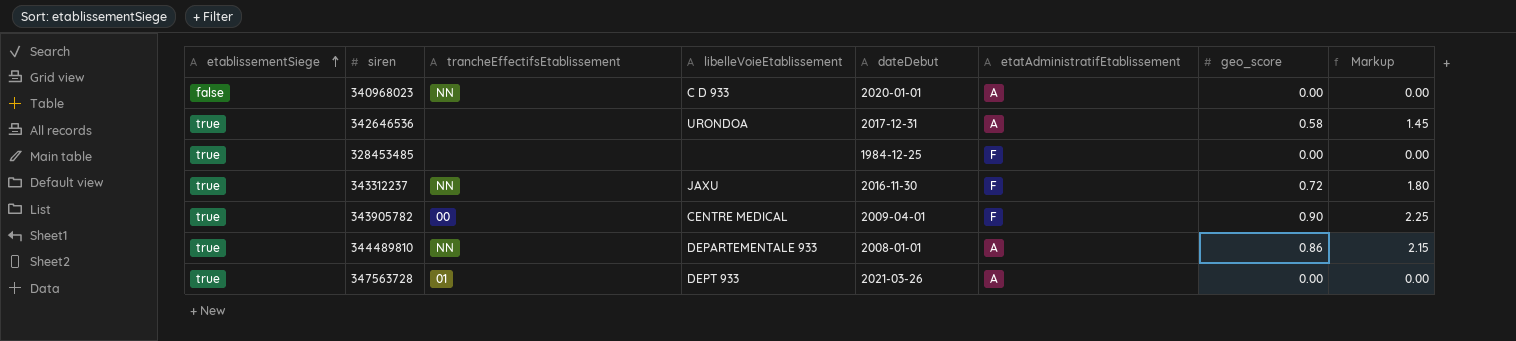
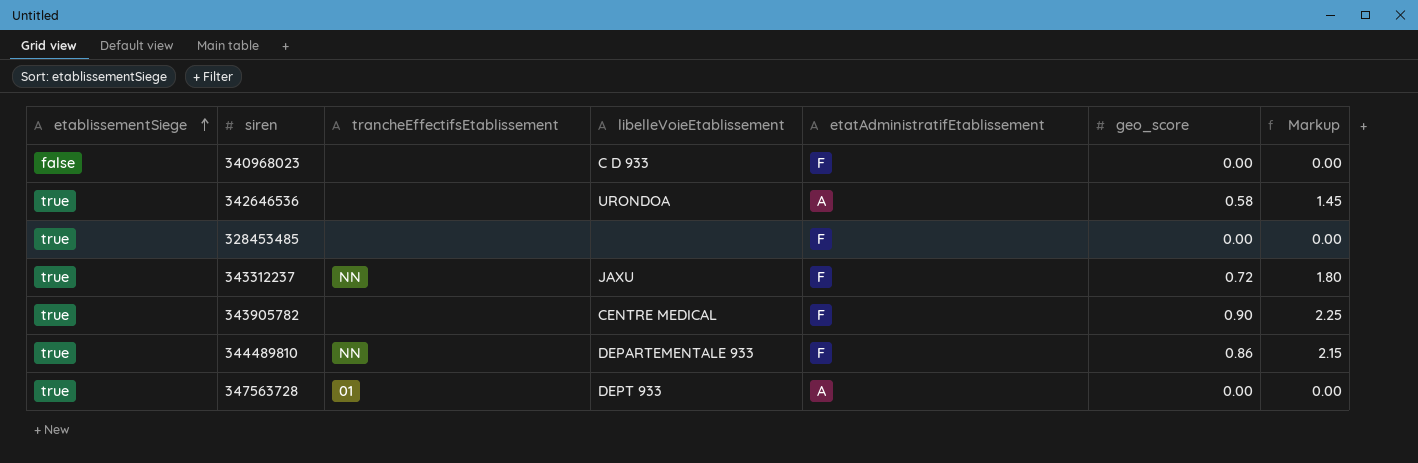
column dateDebut | position: 5 -> none
340968023 | trancheEffectifsEtablissement: NN -> none
340968023 | etatAdministratifEtablissement: A -> F
343905782 | trancheEffectifsEtablissement: 00 -> none
344489810 | etatAdministratifEtablissement: A -> F

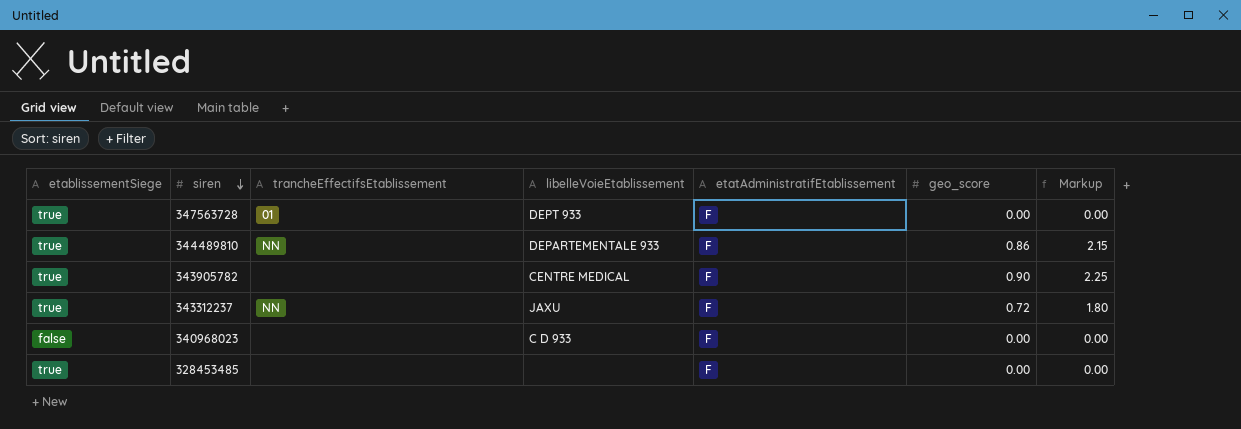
row order: etablissementSiege ascending -> siren descending
row 342646536: true | none | URONDOA | A | 0.58 | 1.45 -> none
347563728 | etatAdministratifEtablissement: A -> F

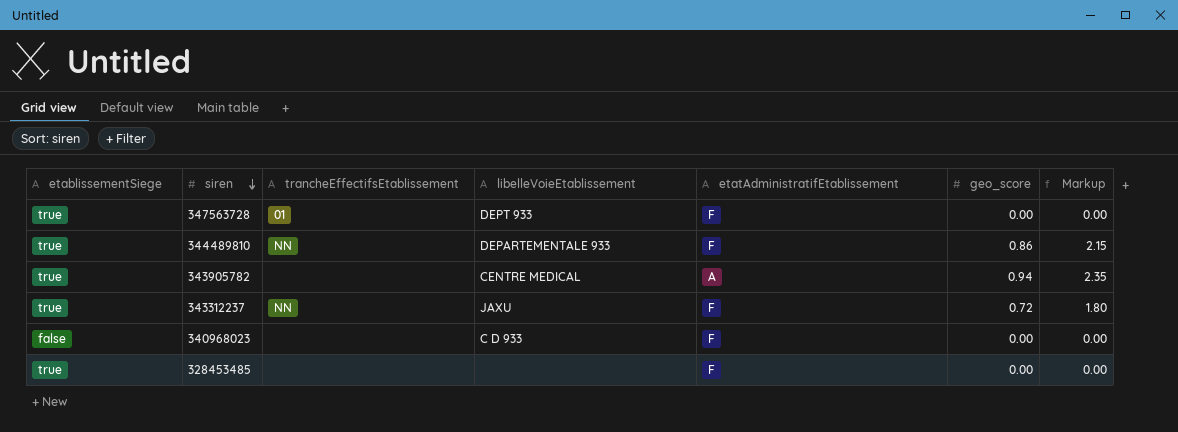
343905782 | etatAdministratifEtablissement: F -> A
343905782 | geo_score: 0.90 -> 0.94
343905782 | Markup: 2.25 -> 2.35

